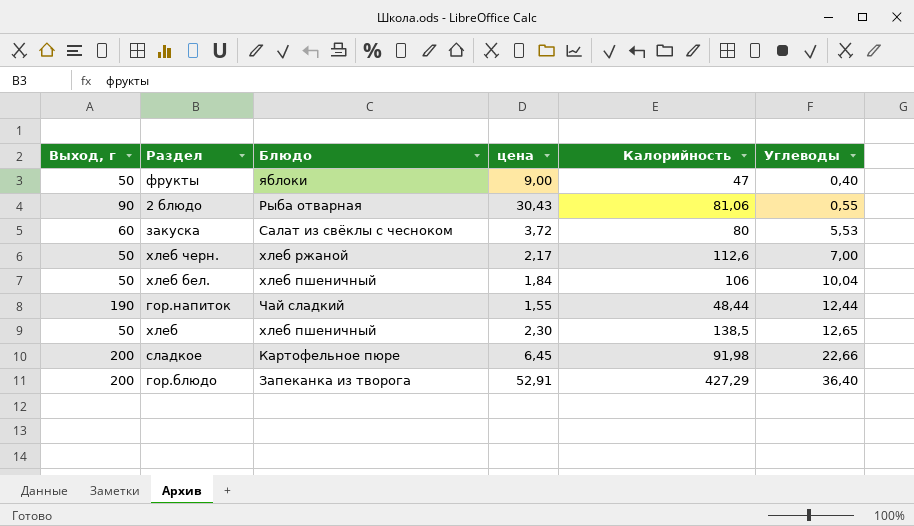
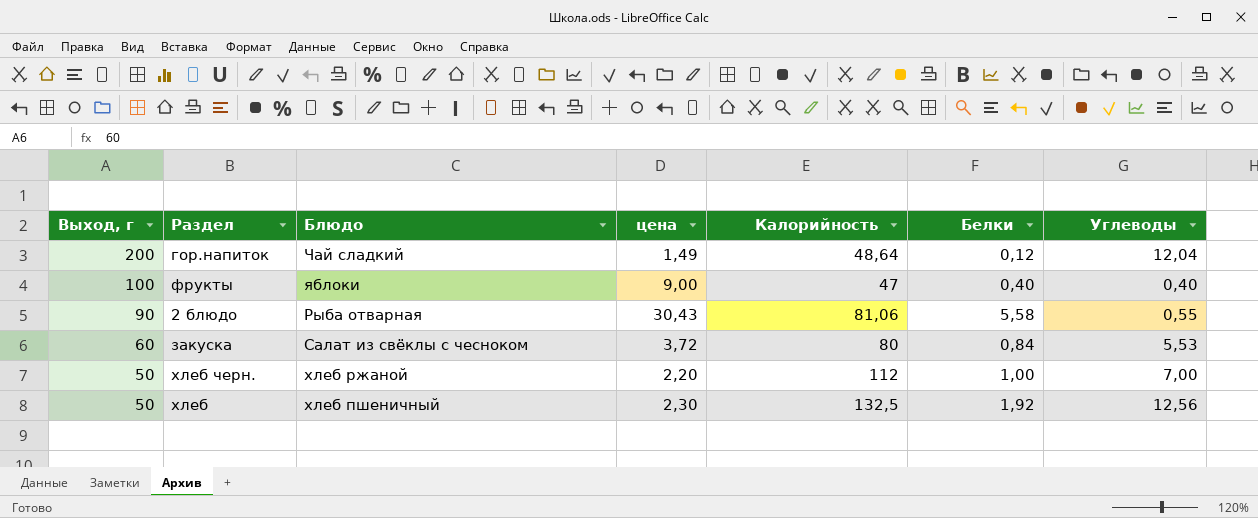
row order: Углеводы ascending -> Выход, г descending
column Белки | position: none -> 6
row хлеб бел.: 50 | хлеб пшеничный | 1,84 | 106 | 10,04 -> none
row сладкое: 200 | Картофельное пюре | 6,45 | 91,98 | 22,66 -> none
row гор.блюдо: 200 | Запеканка из творога | 52,91 | 427,29 | 36,40 -> none
гор.напиток | Выход, г: 190 -> 200
гор.напиток | цена: 1,55 -> 1,49
гор.напиток | Калорийность: 48,44 -> 48,64
гор.напиток | Углеводы: 12,44 -> 12,04
фрукты | Выход, г: 50 -> 100
хлеб черн. | цена: 2,17 -> 2,20
хлеб черн. | Калорийность: 112,6 -> 112
хлеб | Калорийность: 138,5 -> 132,5
хлеб | Углеводы: 12,65 -> 12,56

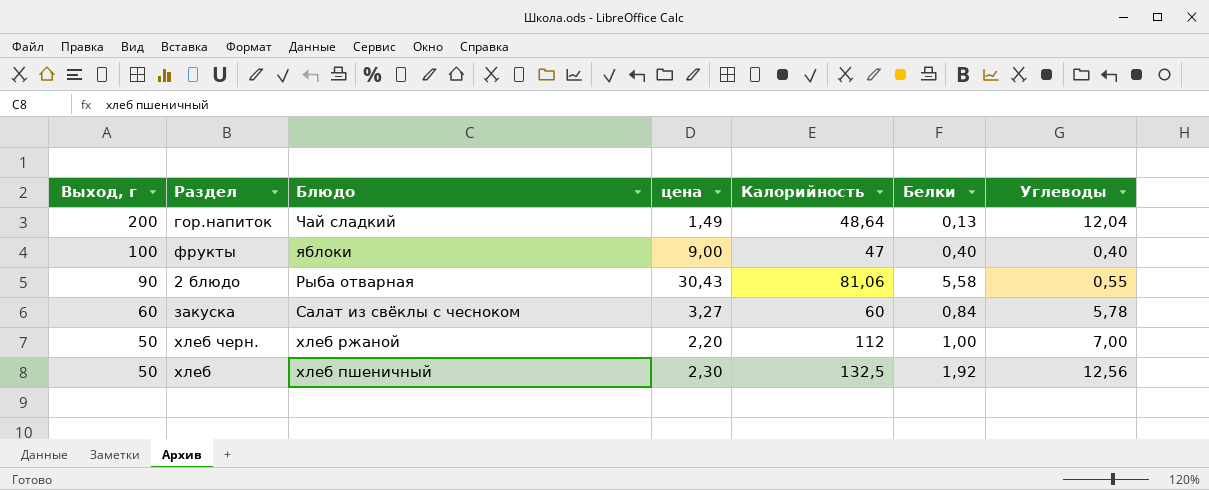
гор.напиток | Белки: 0,12 -> 0,13
закуска | цена: 3,72 -> 3,27
закуска | Калорийность: 80 -> 60
закуска | Углеводы: 5,53 -> 5,78

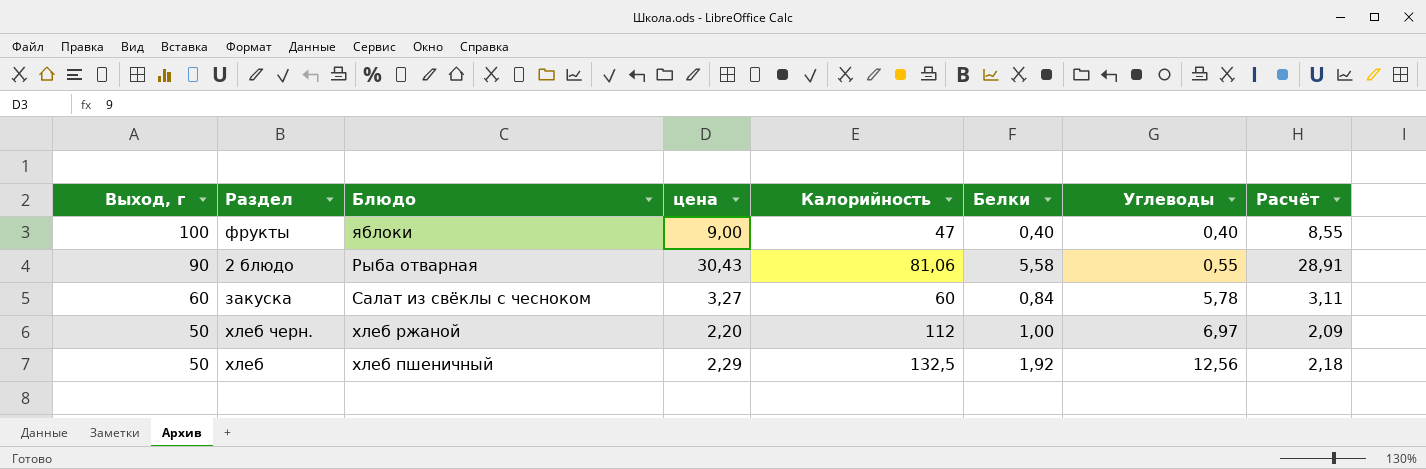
column Расчёт | formula: none -> [цена] * 0,95
row гор.напиток: 200 | Чай сладкий | 1,49 | 48,64 | 0,13 | 12,04 -> none
хлеб черн. | Углеводы: 7,00 -> 6,97
хлеб | цена: 2,30 -> 2,29

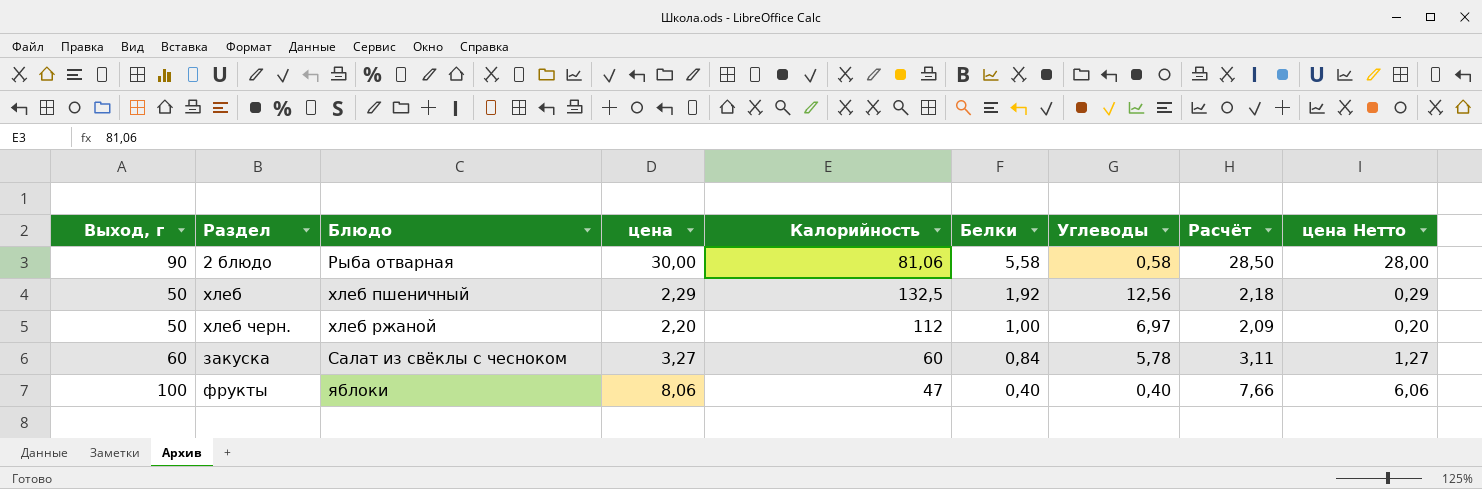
row order: Выход, г descending -> Белки descending
column цена Нетто | formula: none -> [цена] - 2
2 блюдо | цена: 30,43 -> 30,00
2 блюдо | Углеводы: 0,55 -> 0,58
2 блюдо | Расчёт: 28,91 -> 28,50
фрукты | цена: 9,00 -> 8,06
фрукты | Расчёт: 8,55 -> 7,66

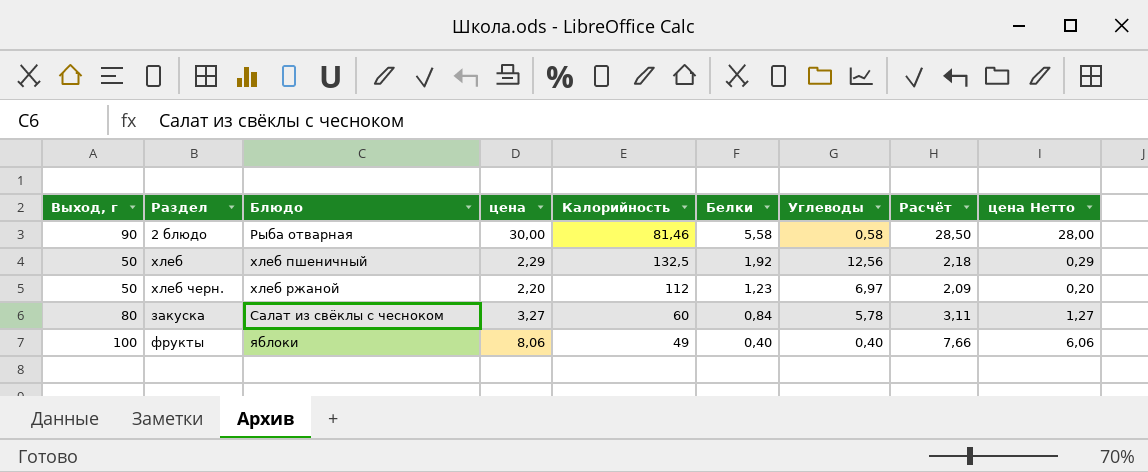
2 блюдо | Калорийность: 81,06 -> 81,46
хлеб черн. | Белки: 1,00 -> 1,23
закуска | Выход, г: 60 -> 80
фрукты | Калорийность: 47 -> 49

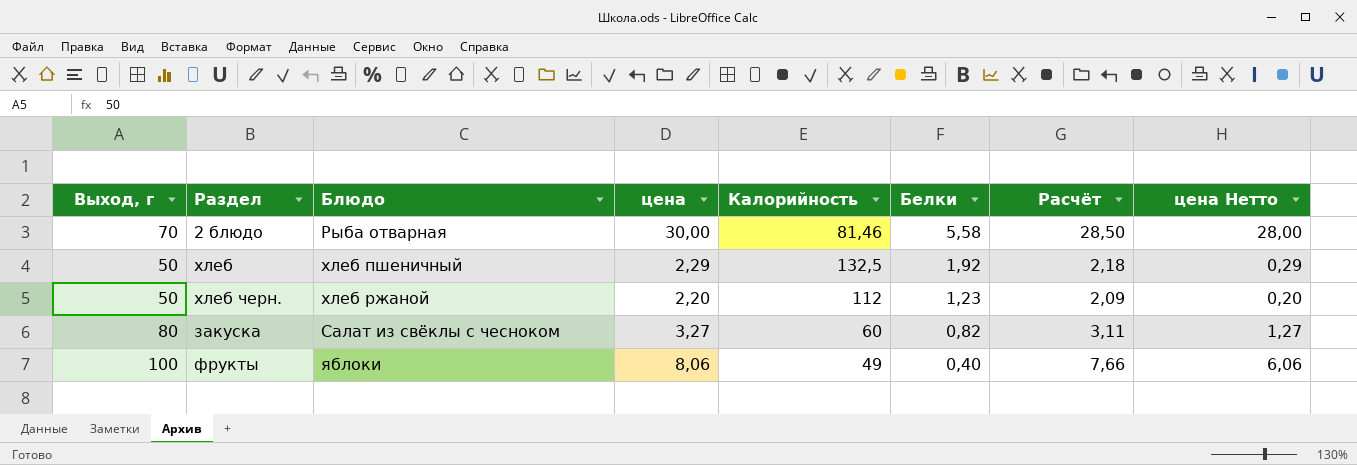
column Углеводы | position: 7 -> none
2 блюдо | Выход, г: 90 -> 70
закуска | Белки: 0,84 -> 0,82

